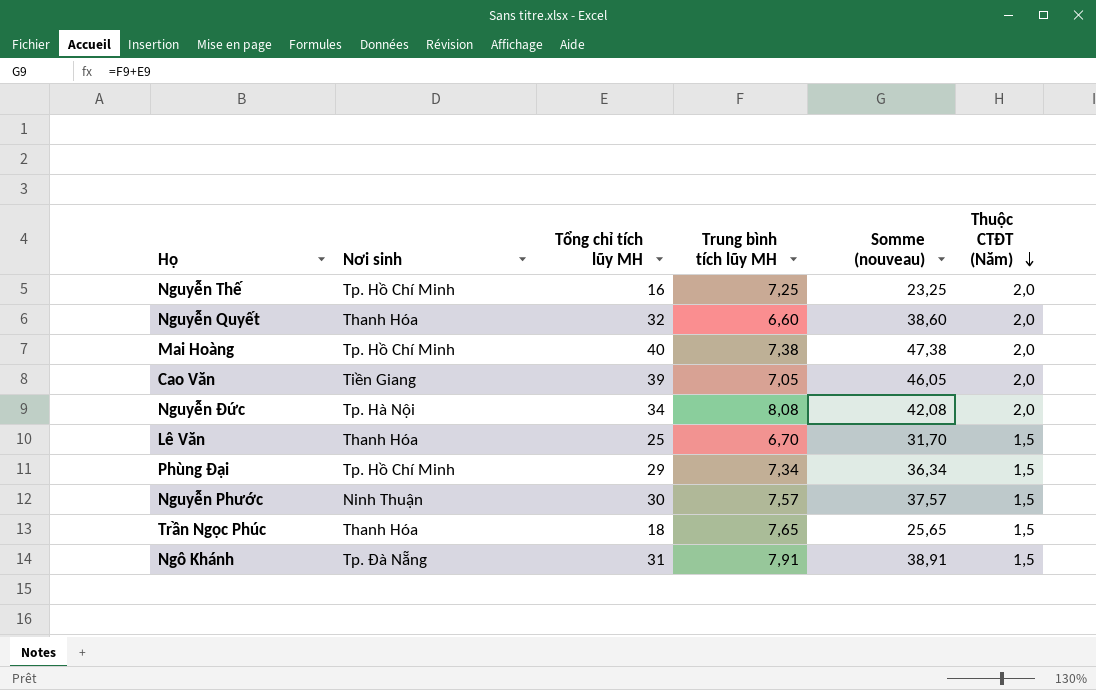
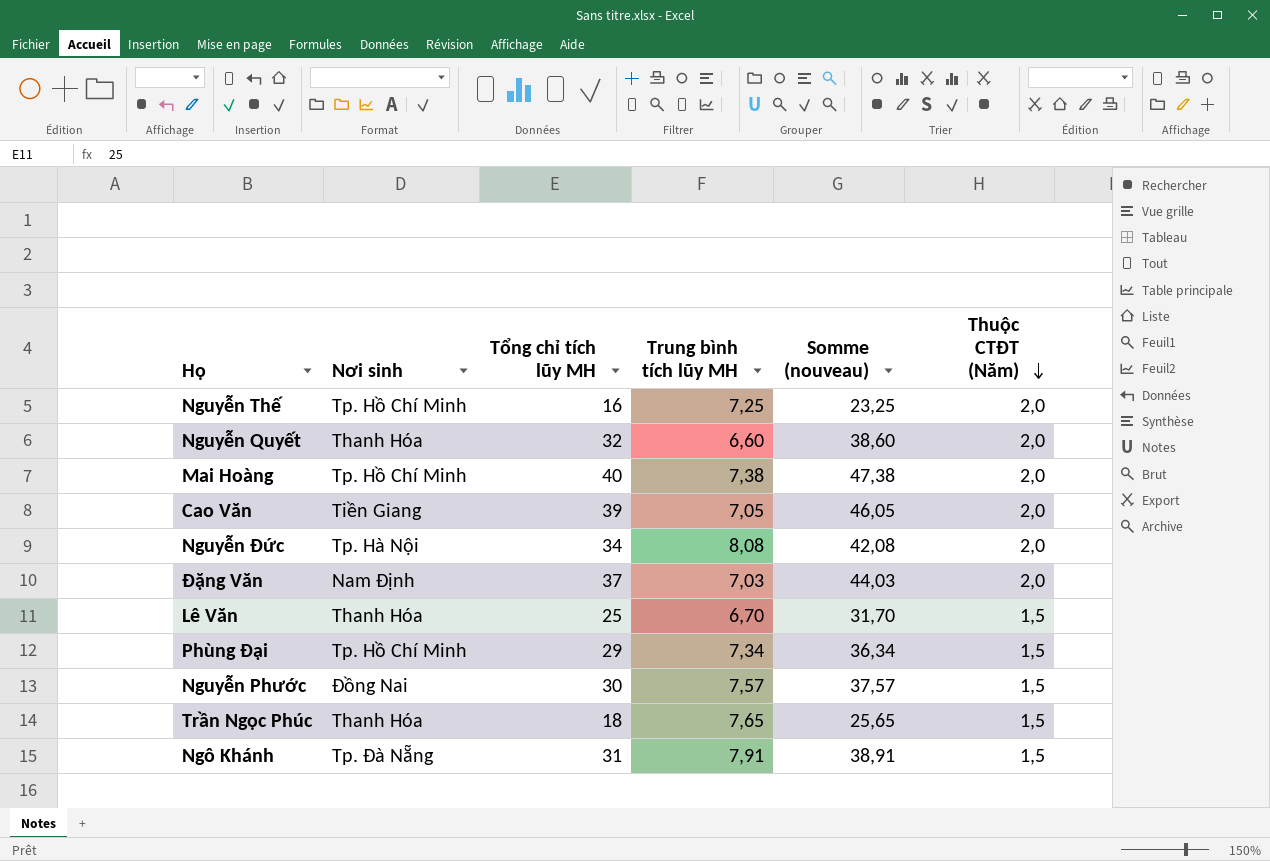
row Đặng Văn: none -> Nam Ðịnh | 37 | 7,03 | 44,03 | 2,0
Nguyễn Phước | Nơi sinh: Ninh Thuận -> Ðồng Nai

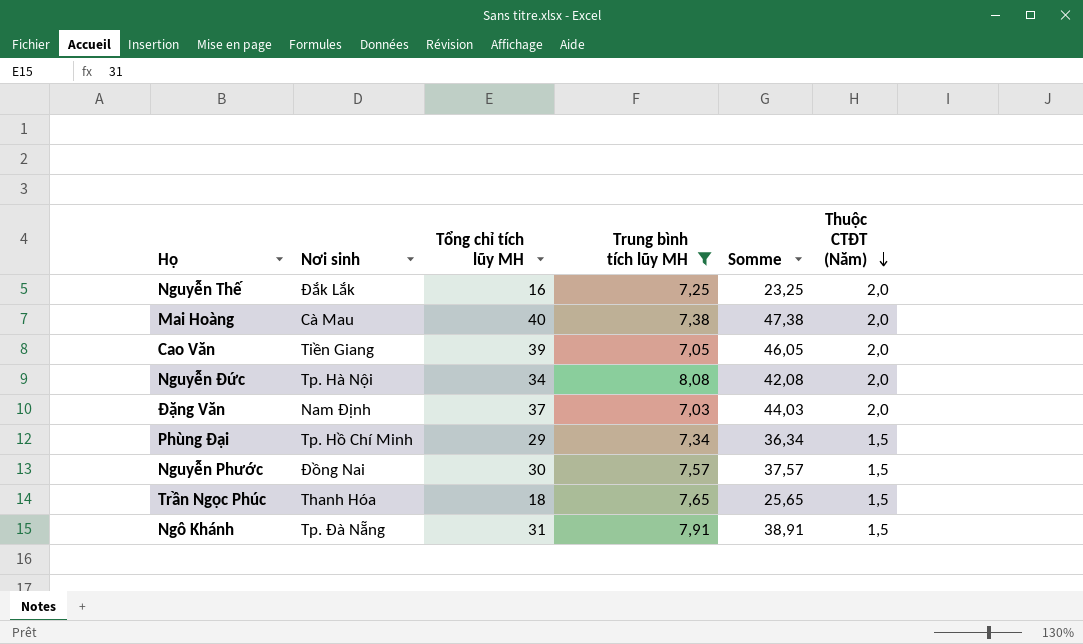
filter: none -> Trung bình tích lũy MH >= 7,03
column name: Somme (nouveau) -> Somme
Nguyễn Thế | Nơi sinh: Tp. Hồ Chí Minh -> Ðắk Lắk
Mai Hoàng | Nơi sinh: Tp. Hồ Chí Minh -> Cà Mau

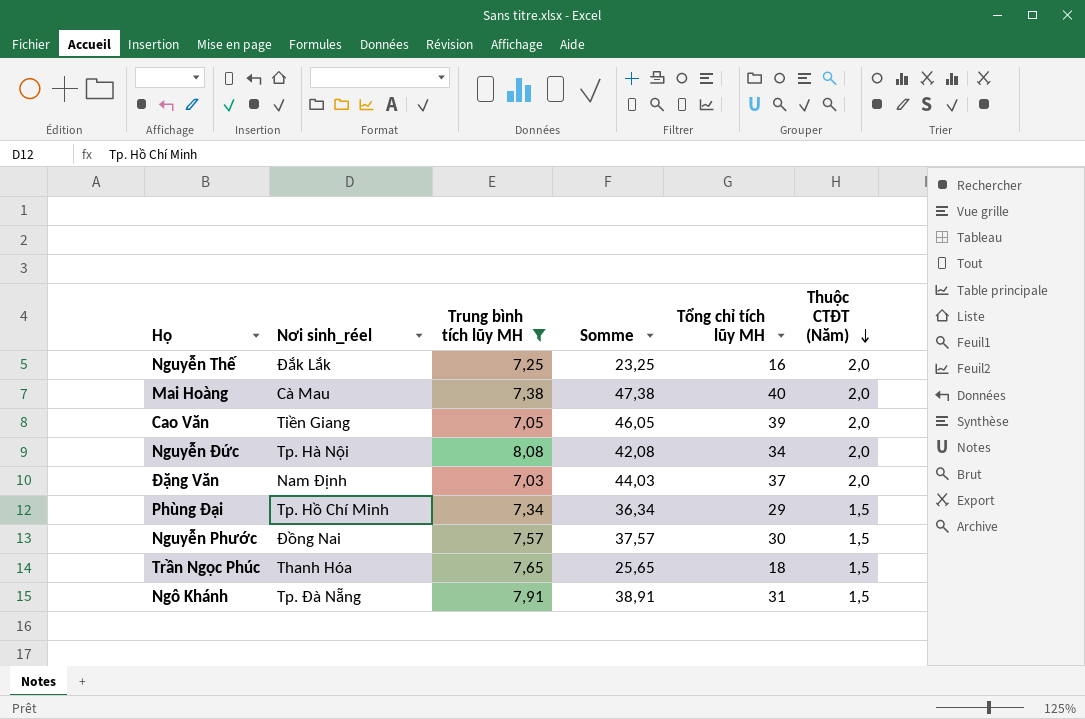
column name: Nơi sinh -> Nơi sinh_réel
column Tổng chỉ tích lũy MH | position: 3 -> 5

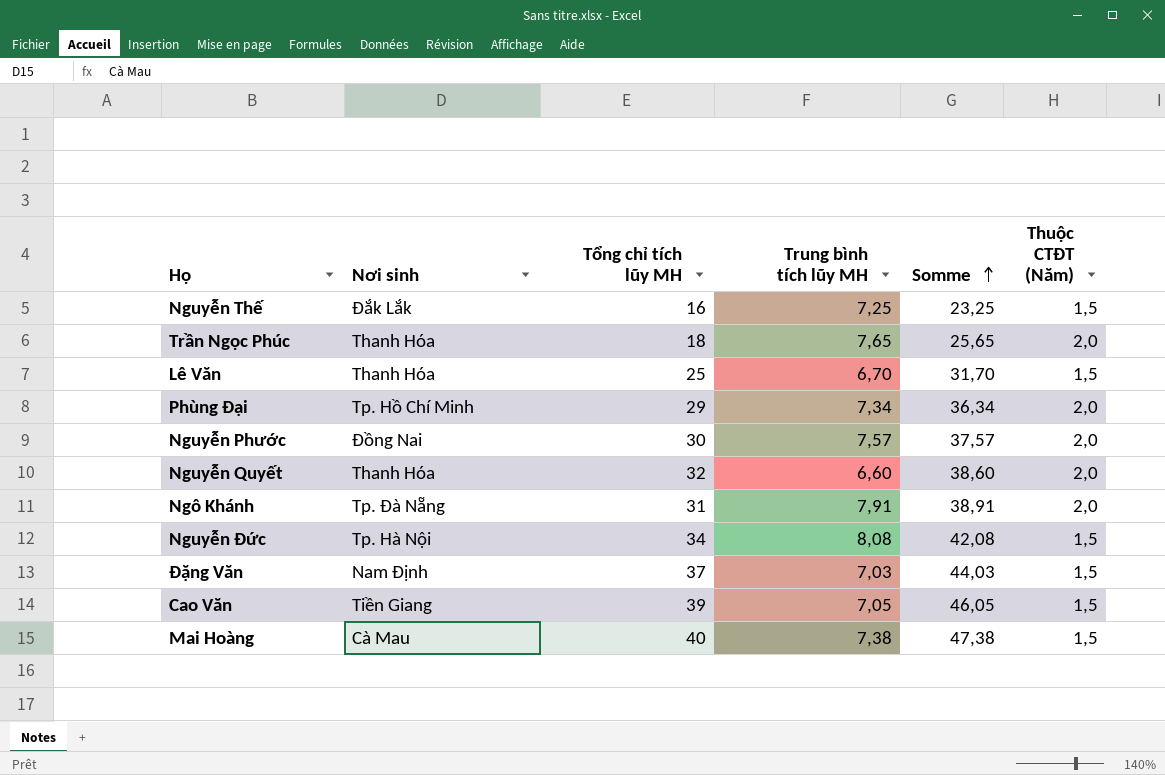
filter: Trung bình tích lũy MH >= 7,03 -> none
row order: Thuộc CTĐT (Năm) descending -> Somme ascending
column name: Nơi sinh_réel -> Nơi sinh
column Tổng chỉ tích lũy MH | position: 5 -> 3
Nguyễn Thế | Thuộc CTĐT (Năm): 2,0 -> 1,5
Trần Ngọc Phúc | Thuộc CTĐT (Năm): 1,5 -> 2,0
Phùng Đại | Thuộc CTĐT (Năm): 1,5 -> 2,0
Nguyễn Phước | Thuộc CTĐT (Năm): 1,5 -> 2,0
Ngô Khánh | Thuộc CTĐT (Năm): 1,5 -> 2,0
Nguyễn Đức | Thuộc CTĐT (Năm): 2,0 -> 1,5
Đặng Văn | Thuộc CTĐT (Năm): 2,0 -> 1,5
Cao Văn | Thuộc CTĐT (Năm): 2,0 -> 1,5
Mai Hoàng | Thuộc CTĐT (Năm): 2,0 -> 1,5

